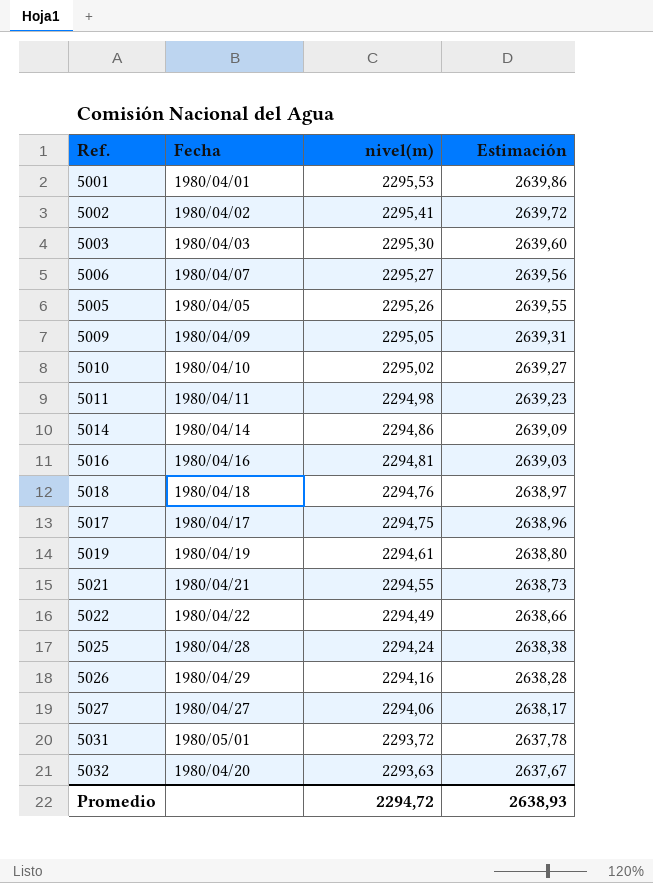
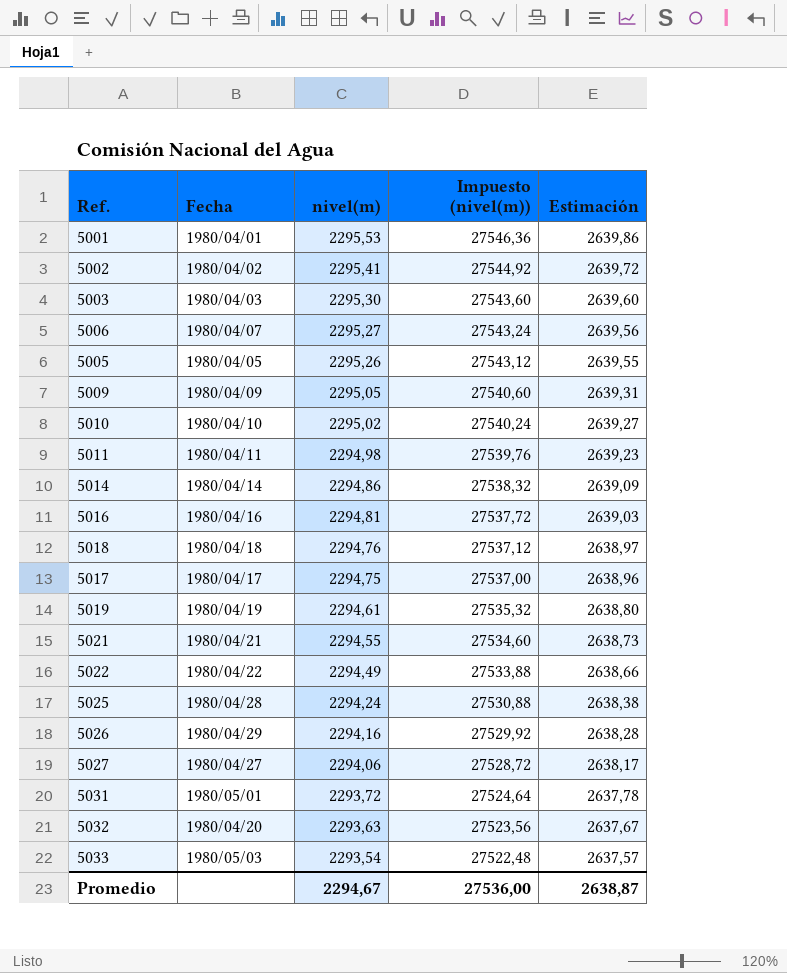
column Impuesto (nivel(m)) | formula: none -> [nivel(m)] * 12
row 5033: none -> 1980/05/03 | 2293,54 | 27522,48 | 2637,57
Promedio | nivel(m): 2294,72 -> 2294,67
Promedio | Estimación: 2638,93 -> 2638,87

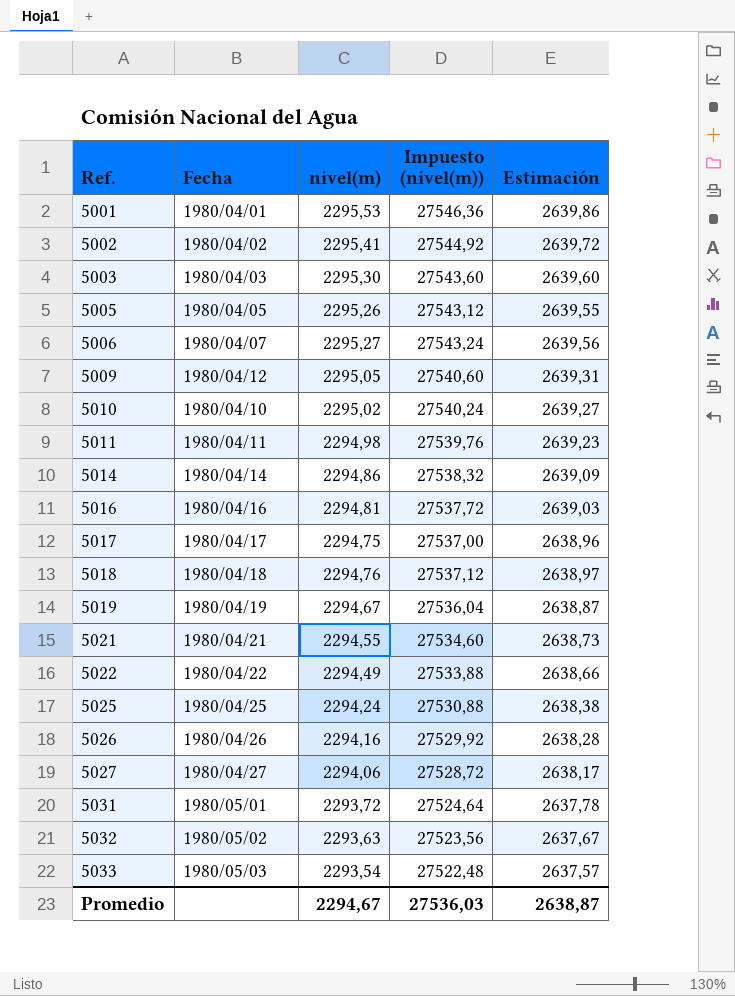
row order: nivel(m) descending -> Ref. ascending
5009 | Fecha: 1980/04/09 -> 1980/04/12
5019 | nivel(m): 2294,61 -> 2294,67
5019 | Impuesto (nivel(m)): 27535,32 -> 27536,04
5019 | Estimación: 2638,80 -> 2638,87
5025 | Fecha: 1980/04/28 -> 1980/04/25
5026 | Fecha: 1980/04/29 -> 1980/04/26
5032 | Fecha: 1980/04/20 -> 1980/05/02
Promedio | Impuesto (nivel(m)): 27536,00 -> 27536,03

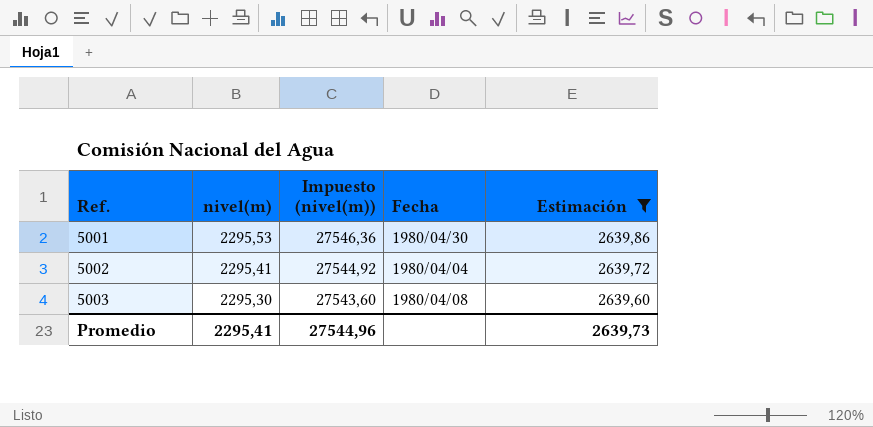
filter: none -> Estimación >= 2639,60
column Fecha | position: 2 -> 4
5001 | Fecha: 1980/04/01 -> 1980/04/30
5002 | Fecha: 1980/04/02 -> 1980/04/04
5003 | Fecha: 1980/04/03 -> 1980/04/08
Promedio | nivel(m): 2294,67 -> 2295,41
Promedio | Impuesto (nivel(m)): 27536,03 -> 27544,96
Promedio | Estimación: 2638,87 -> 2639,73

